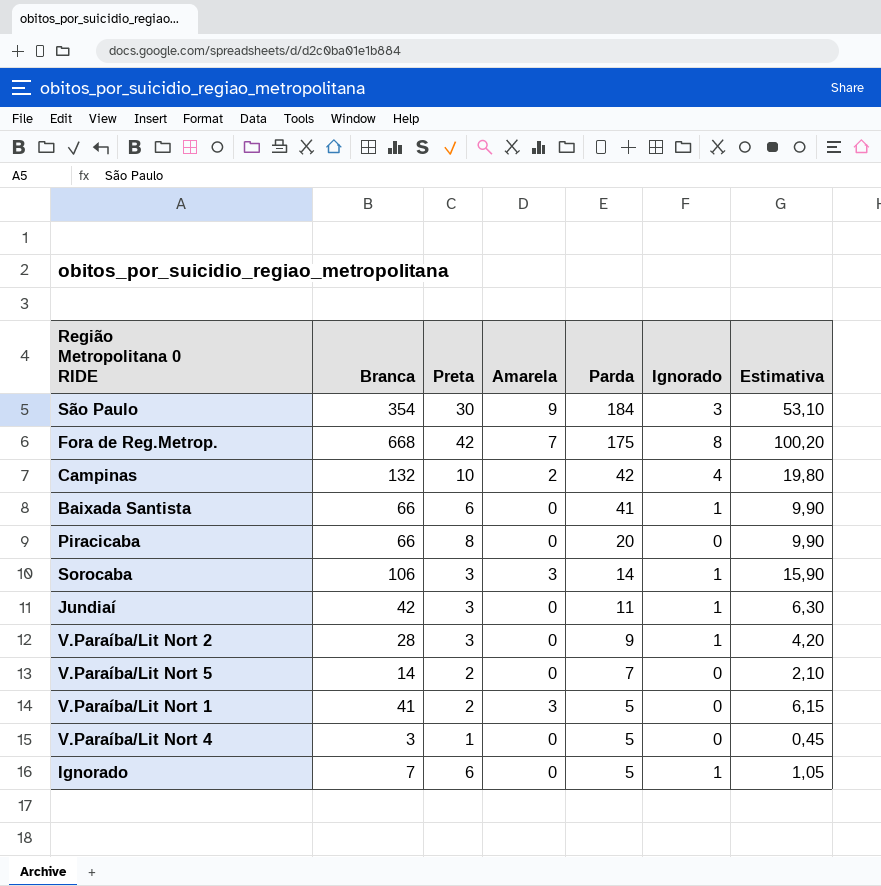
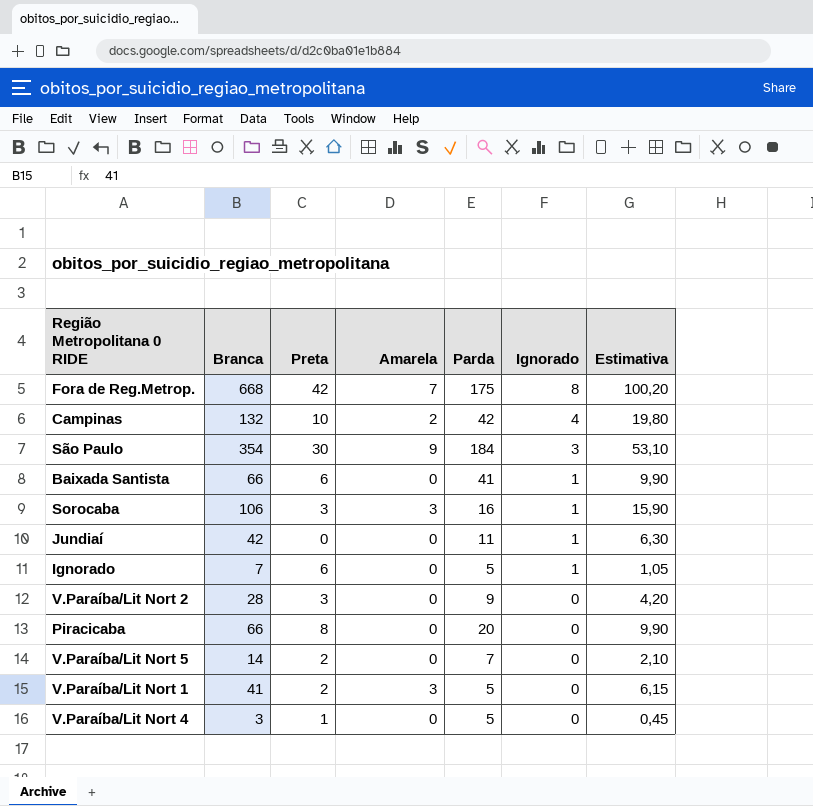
row order: Parda descending -> Ignorado descending
Sorocaba | Parda: 14 -> 16
Jundiaí | Preta: 3 -> 0
V.Paraíba/Lit Nort 2 | Ignorado: 1 -> 0

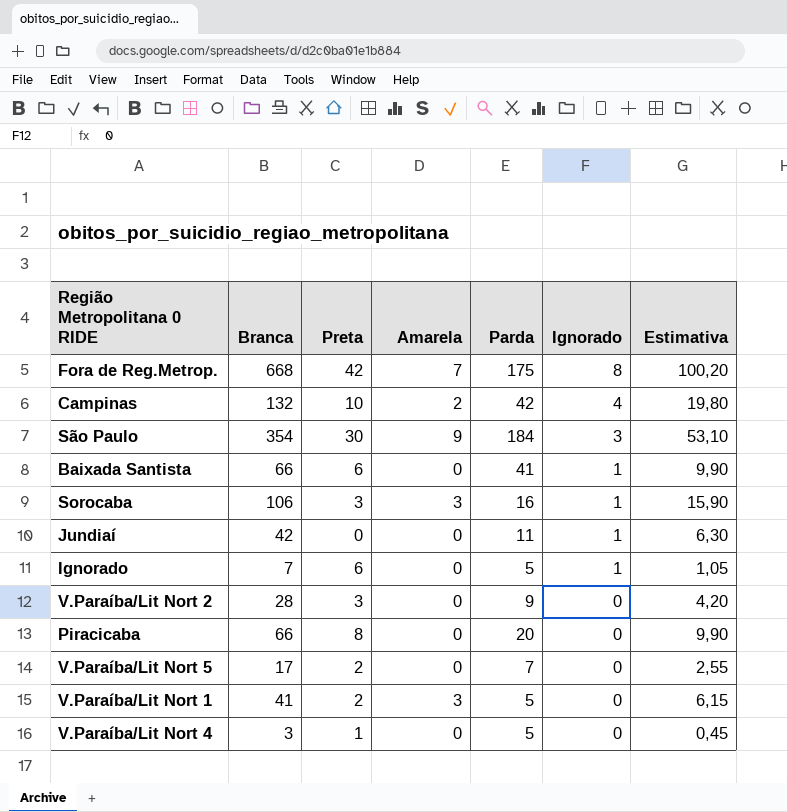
V.Paraíba/Lit Nort 5 | Branca: 14 -> 17
V.Paraíba/Lit Nort 5 | Estimativa: 2,10 -> 2,55

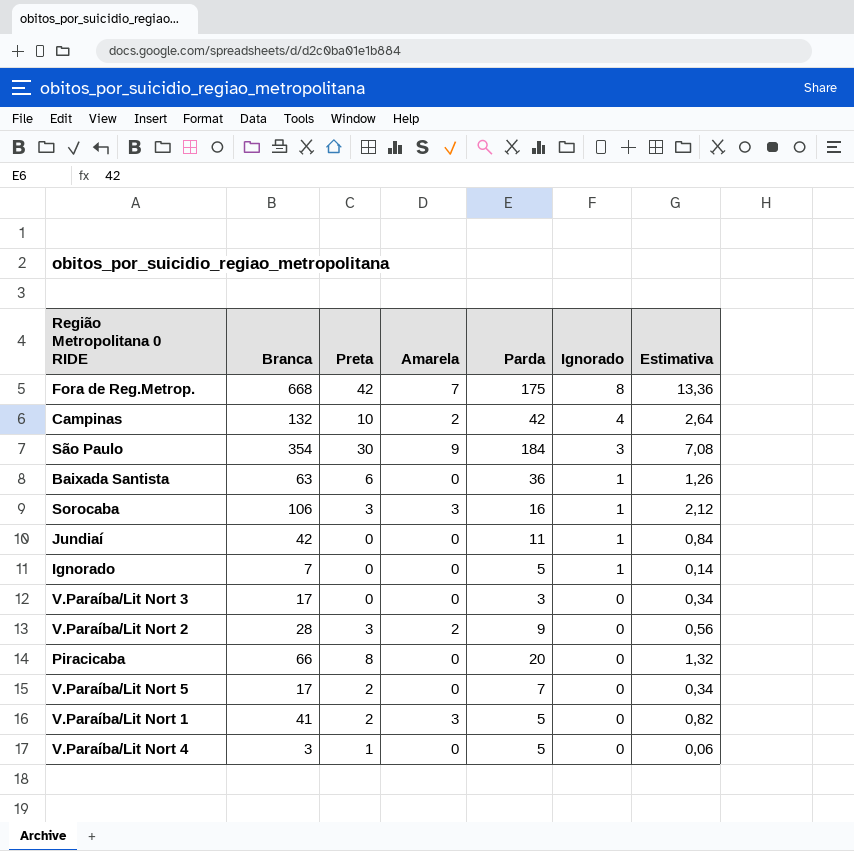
column Estimativa | formula: [Branca] * 0,15 -> [Branca] * 0,02
Baixada Santista | Branca: 66 -> 63
Baixada Santista | Parda: 41 -> 36
Ignorado | Preta: 6 -> 0
row V.Paraíba/Lit Nort 3: none -> 17 | 0 | 0 | 3 | 0 | 0,34
V.Paraíba/Lit Nort 2 | Amarela: 0 -> 2

